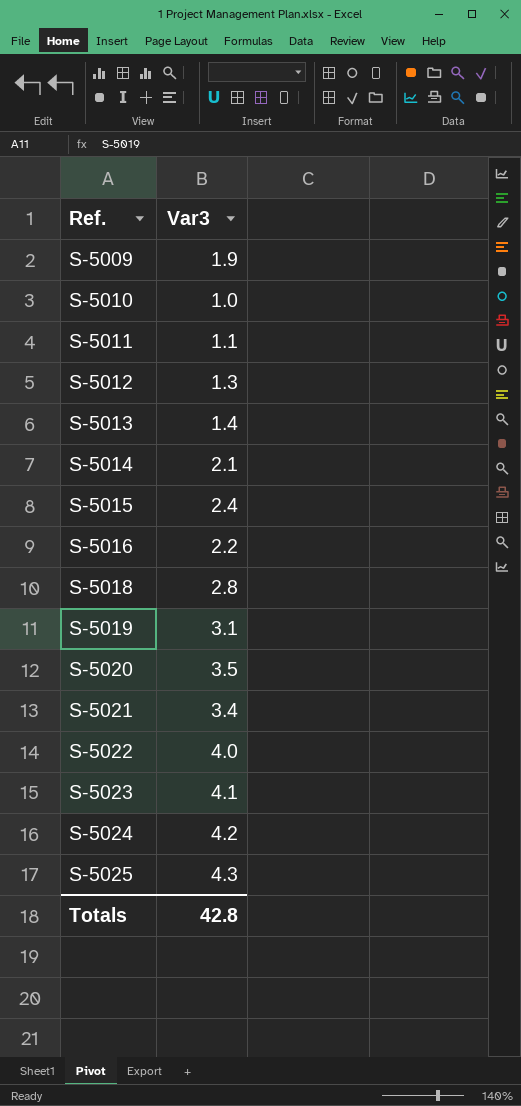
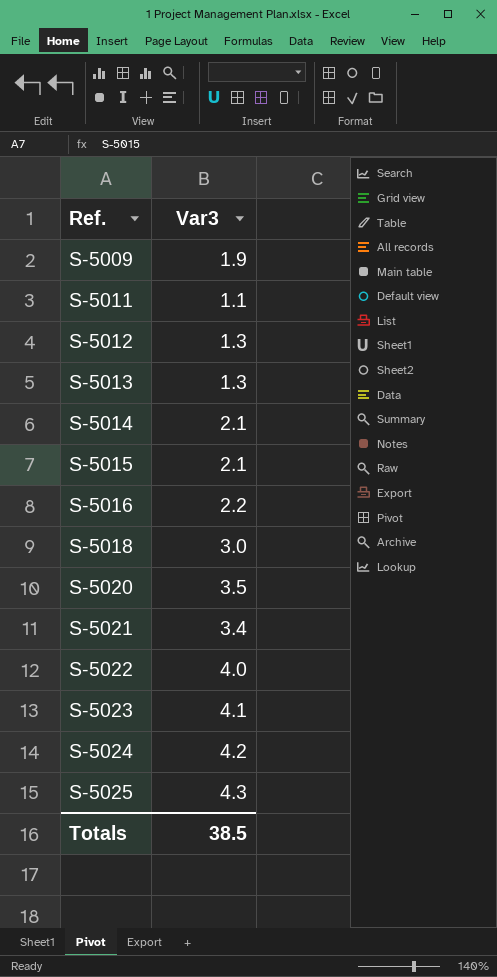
row S-5010: 1.0 -> none
row S-5019: 3.1 -> none
S-5013 | Var3: 1.4 -> 1.3
S-5015 | Var3: 2.4 -> 2.1
S-5018 | Var3: 2.8 -> 3.0
Totals | Var3: 42.8 -> 38.5

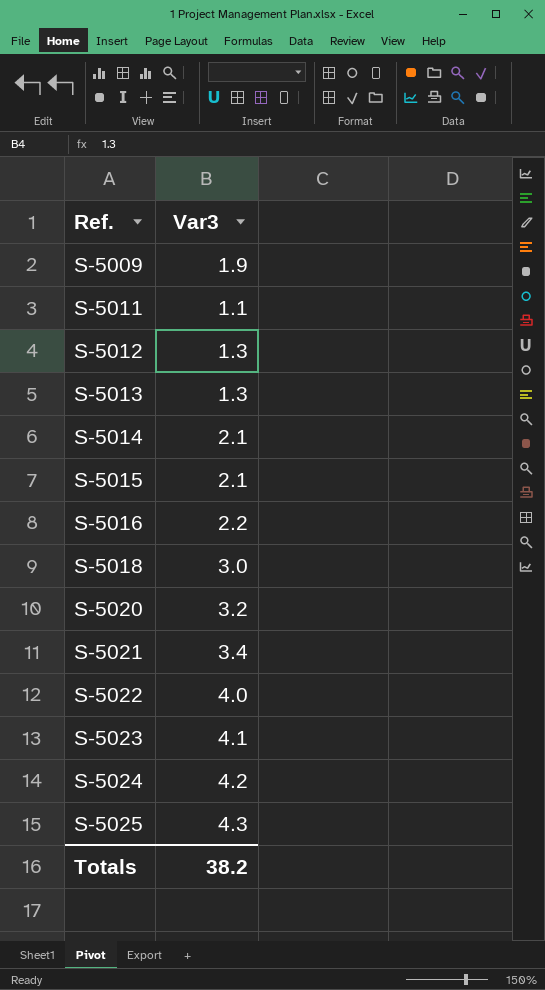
S-5020 | Var3: 3.5 -> 3.2
Totals | Var3: 38.5 -> 38.2

